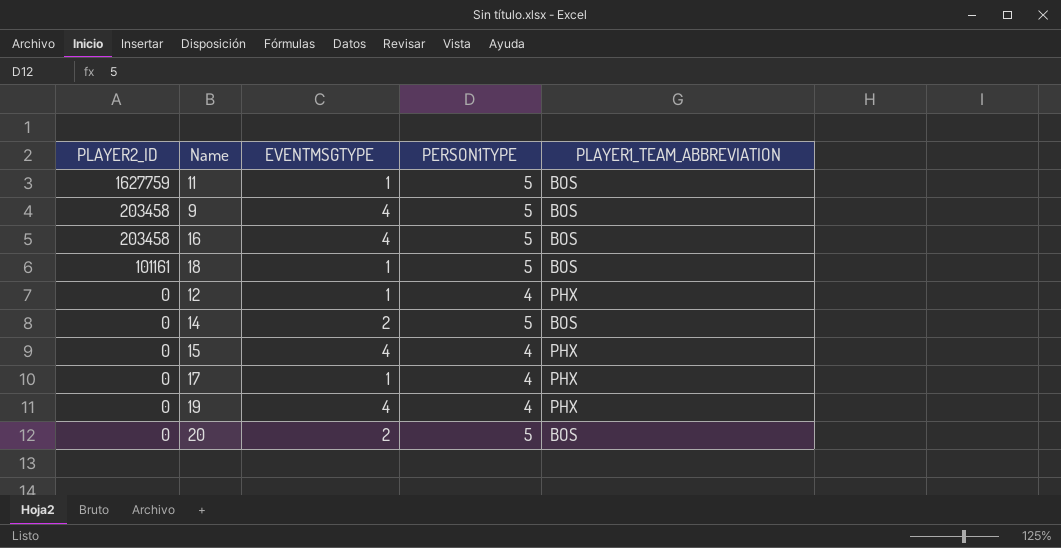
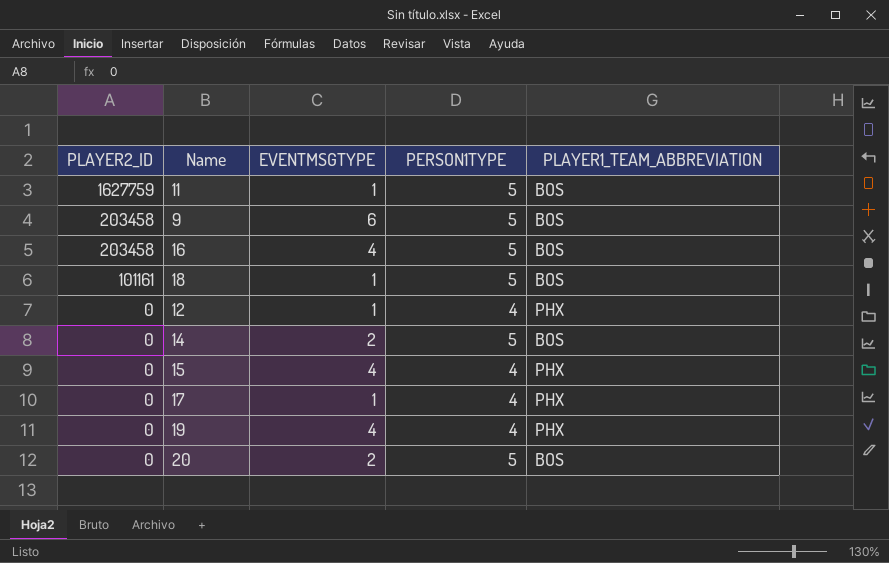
9 | EVENTMSGTYPE: 4 -> 6

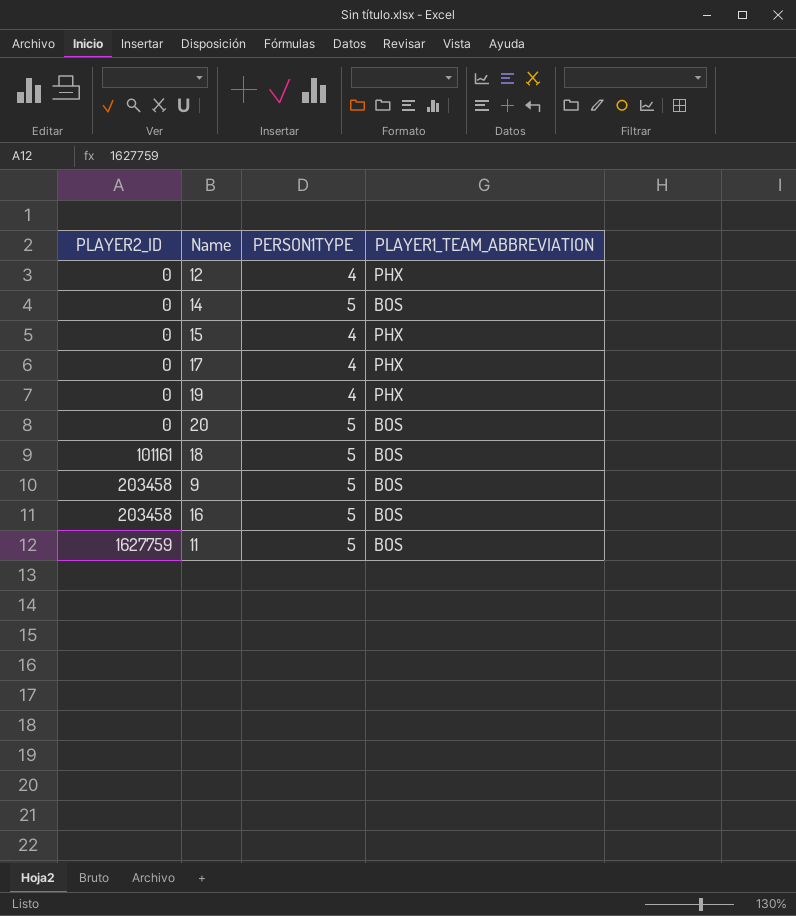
row order: PLAYER2_ID descending -> PLAYER2_ID ascending
column EVENTMSGTYPE | position: 3 -> none

